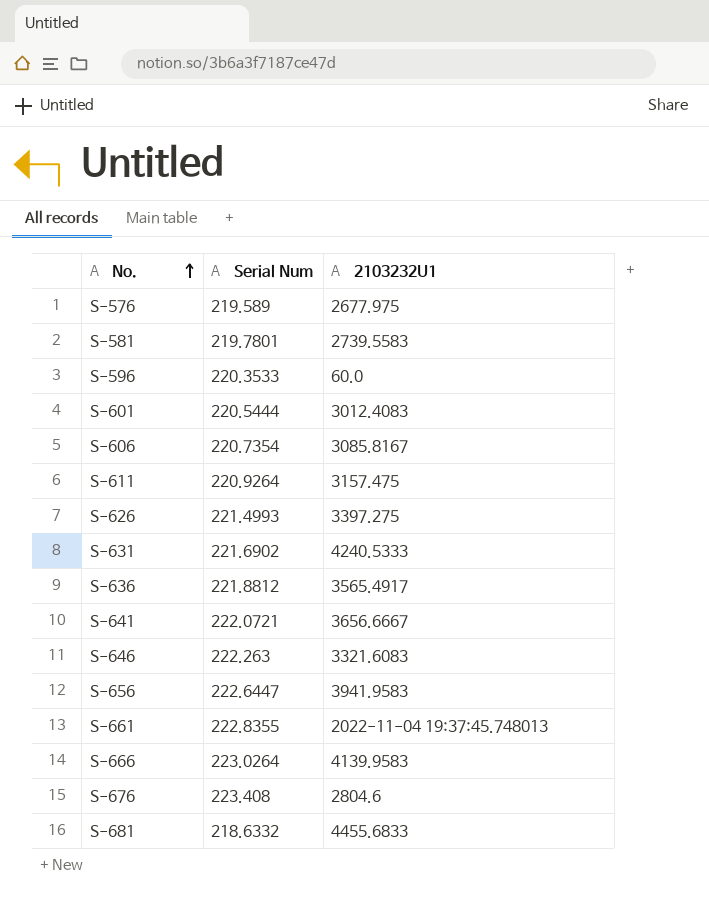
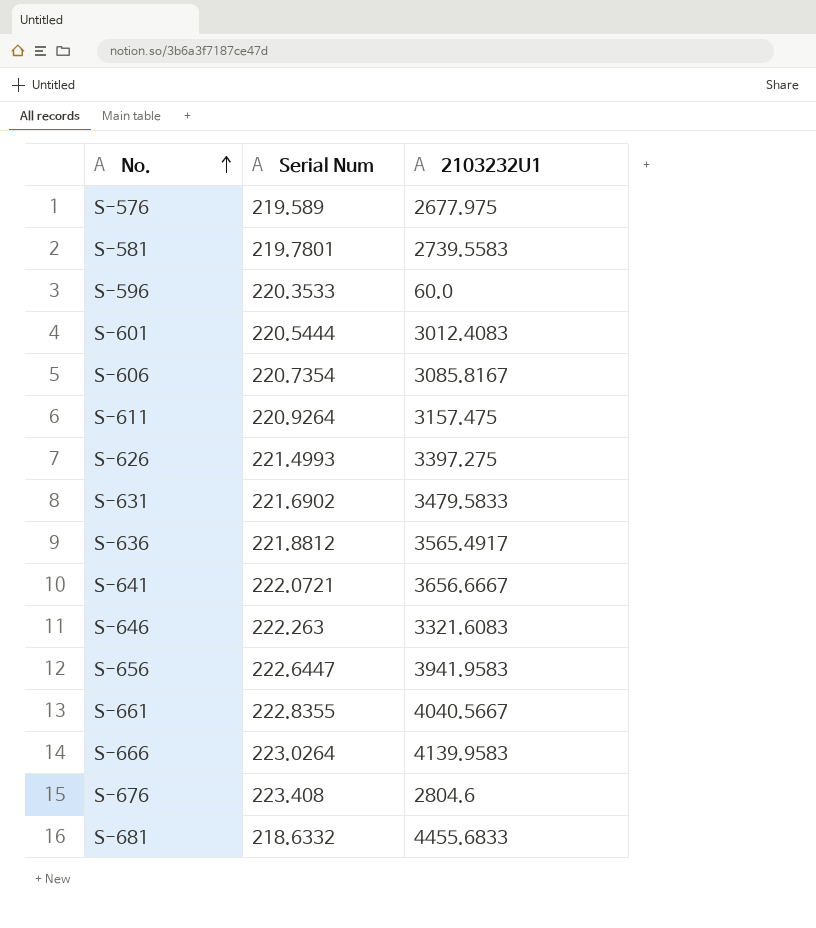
S-631 | 2103232U1: 4240.5333 -> 3479.5833
S-661 | 2103232U1: 2022-11-04 19:37:45.748013 -> 4040.5667

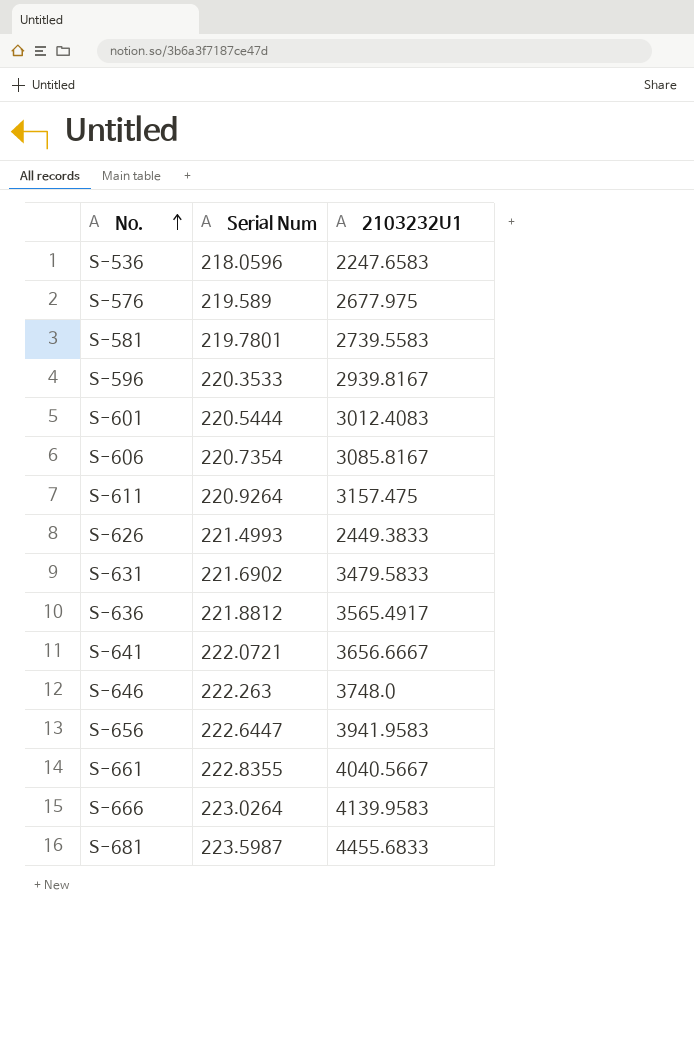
row S-676: 223.408 | 2804.6 -> none
row S-536: none -> 218.0596 | 2247.6583
S-596 | 2103232U1: 60.0 -> 2939.8167
S-626 | 2103232U1: 3397.275 -> 2449.3833
S-646 | 2103232U1: 3321.6083 -> 3748.0
S-681 | Serial Num: 218.6332 -> 223.5987

